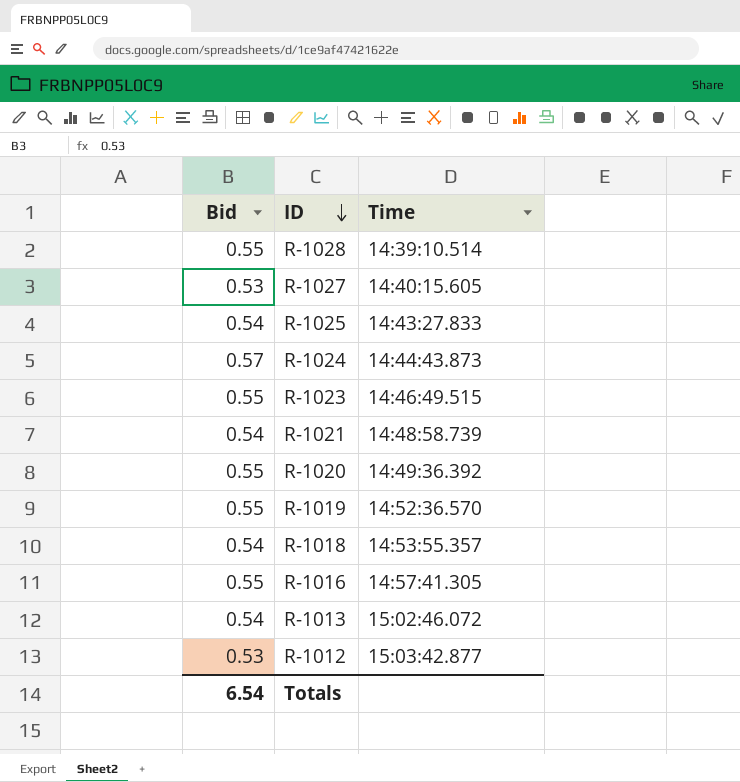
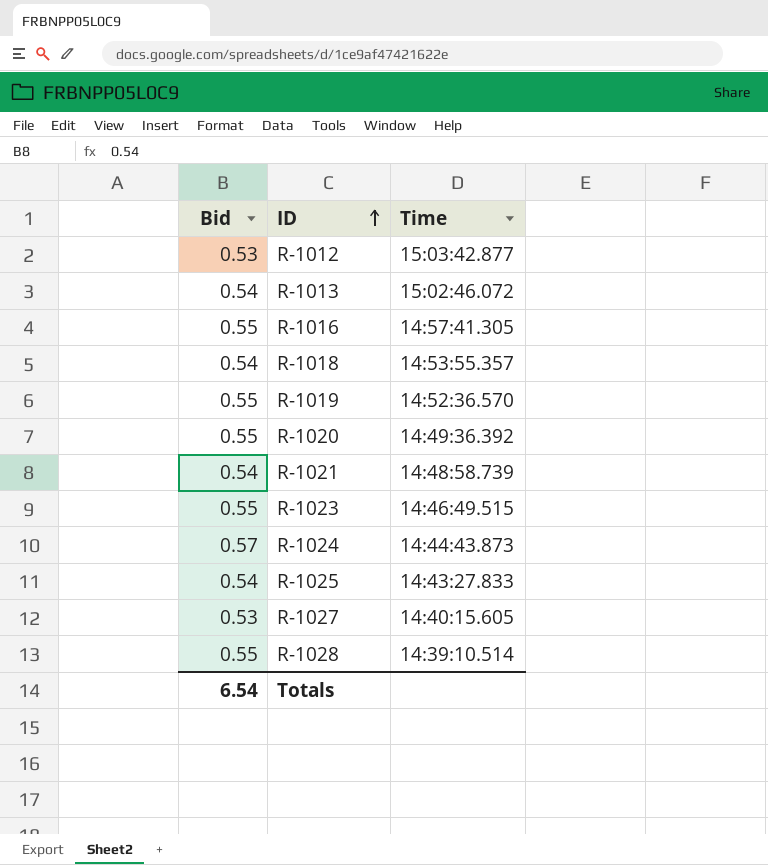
row order: ID descending -> ID ascending

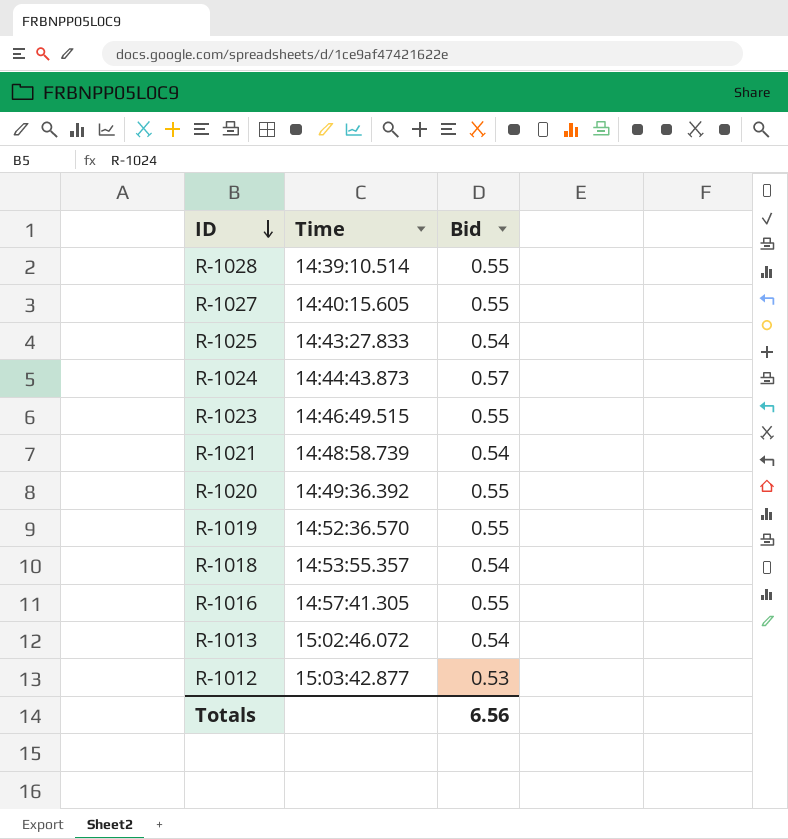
row order: ID ascending -> ID descending
column Bid | position: 1 -> 3
R-1027 | Bid: 0.53 -> 0.55
Totals | Bid: 6.54 -> 6.56

